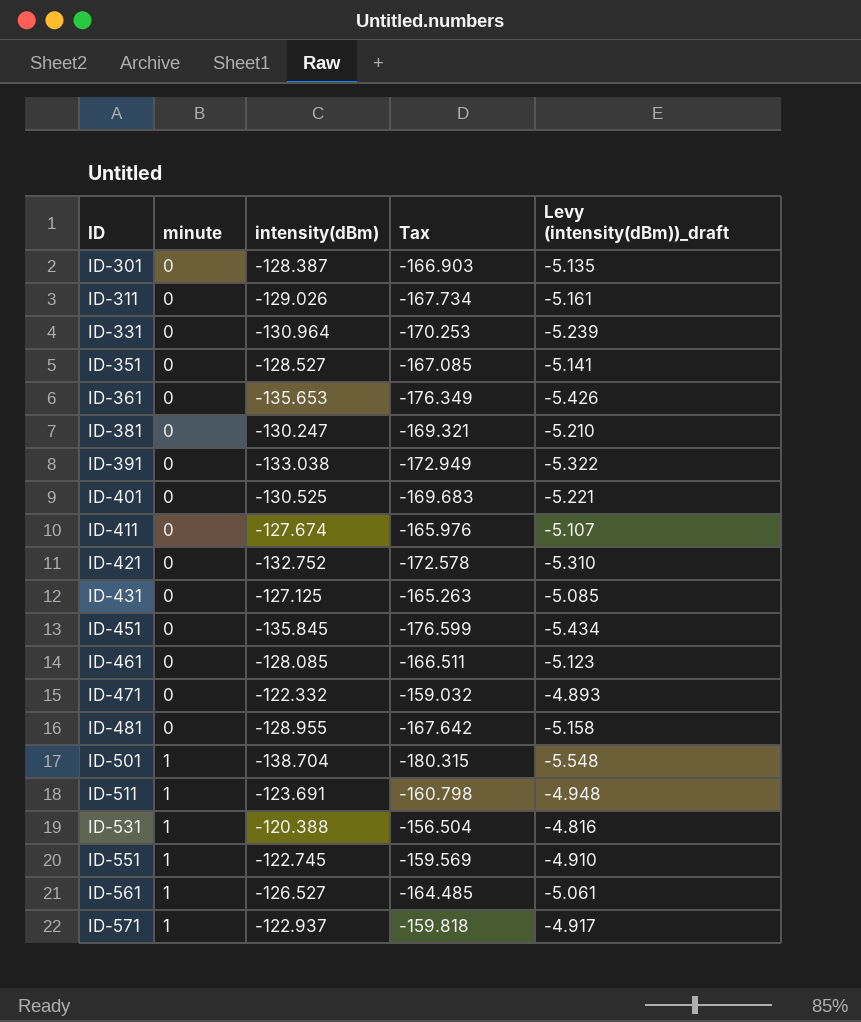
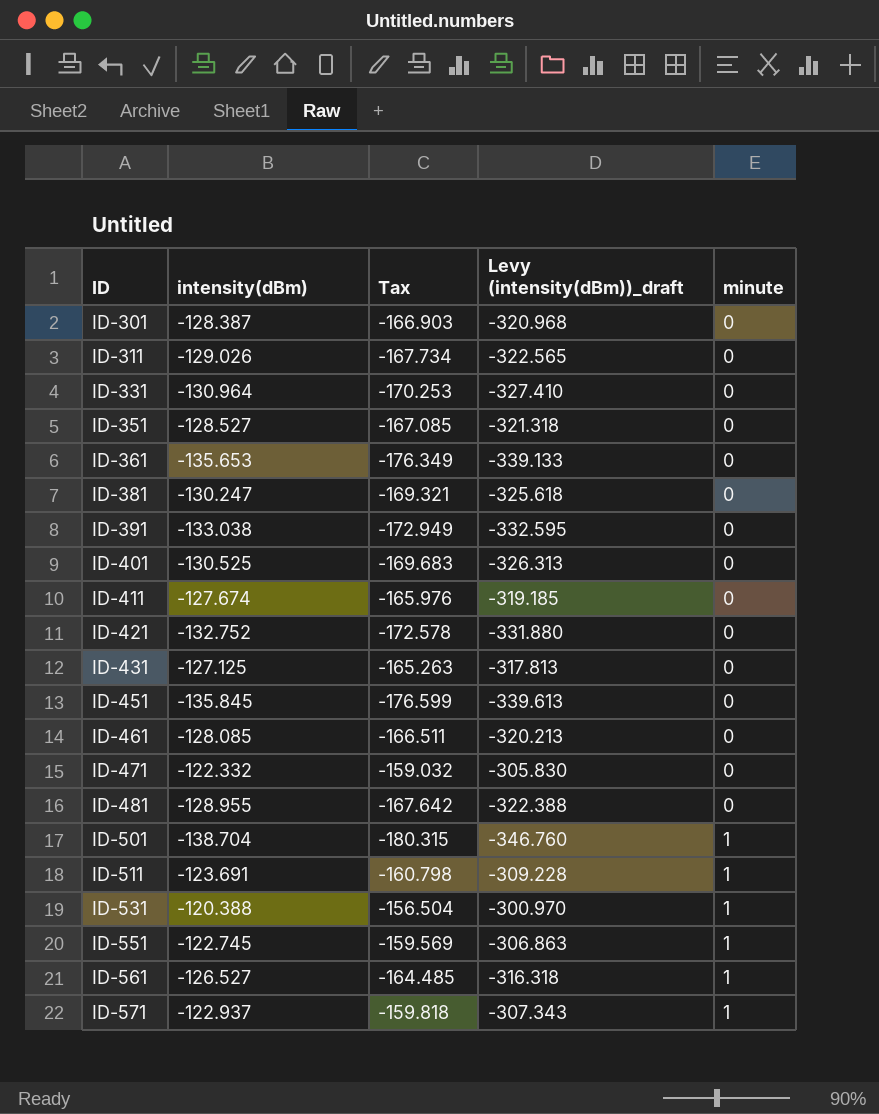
column Levy (intensity(dBm))_draft | formula: [intensity(dBm)] * 0.04 -> [intensity(dBm)] * 2.5
column minute | position: 2 -> 5

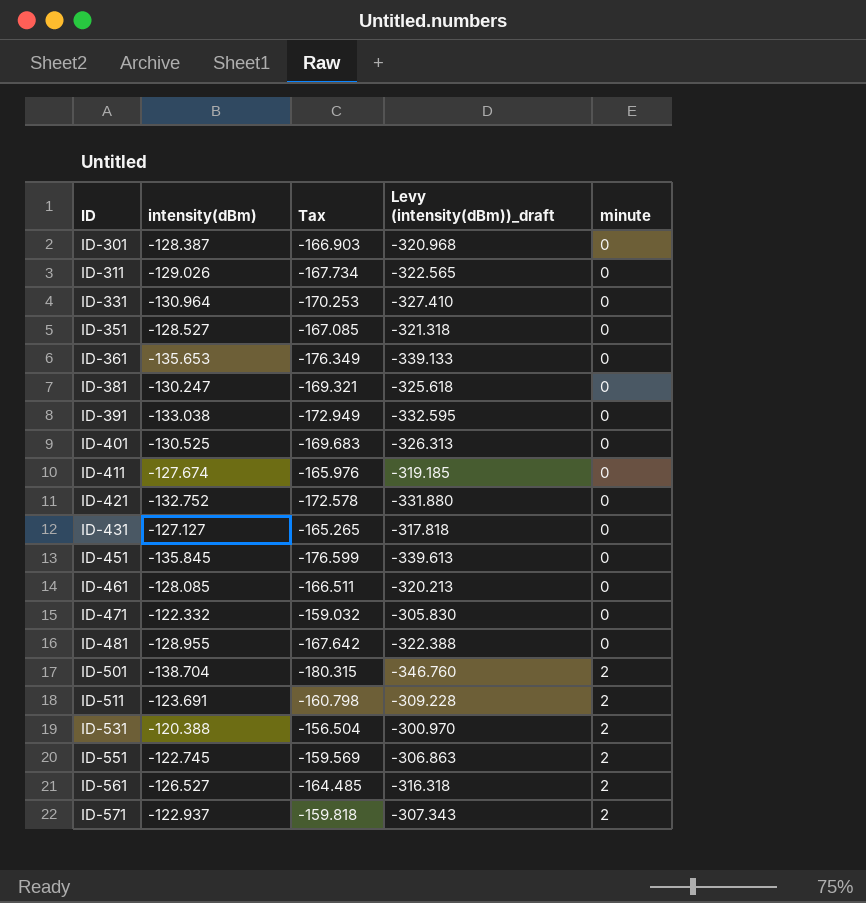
ID-431 | intensity(dBm): -127.125 -> -127.127
ID-431 | Tax: -165.263 -> -165.265
ID-431 | Levy (intensity(dBm))_draft: -317.813 -> -317.818
ID-501 | minute: 1 -> 2
ID-511 | minute: 1 -> 2
ID-531 | minute: 1 -> 2
ID-551 | minute: 1 -> 2
ID-561 | minute: 1 -> 2
ID-571 | minute: 1 -> 2

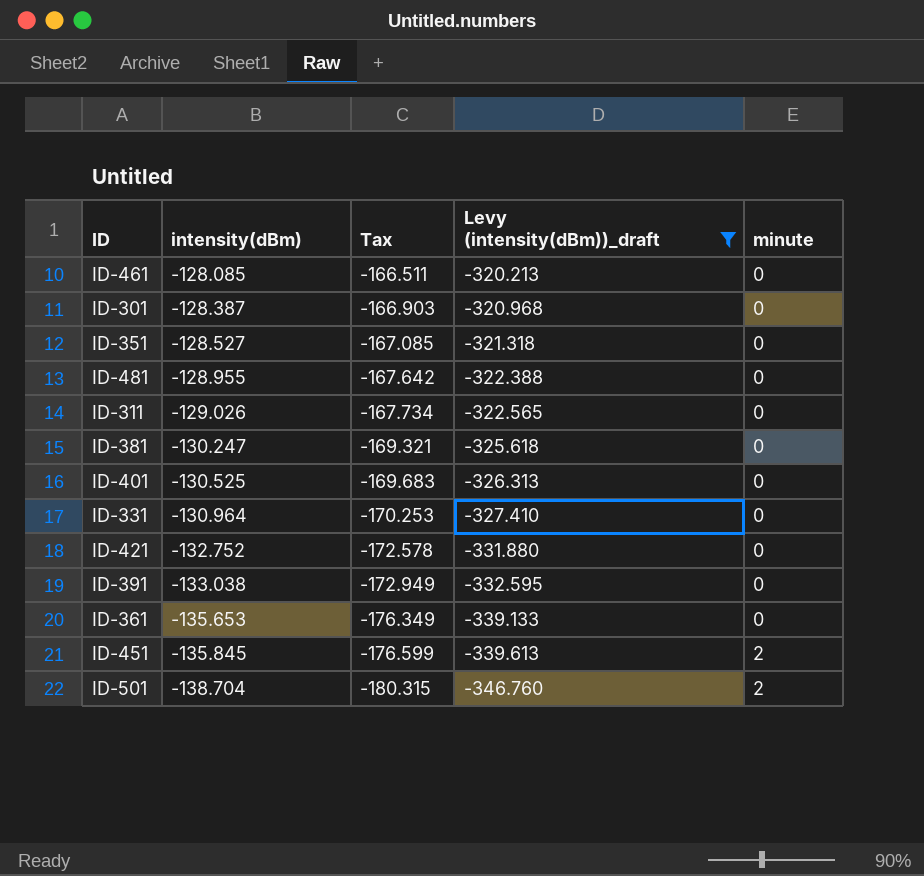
filter: none -> Levy (intensity(dBm))_draft <= -320.213
row order: ID ascending -> intensity(dBm) descending
ID-451 | minute: 0 -> 2

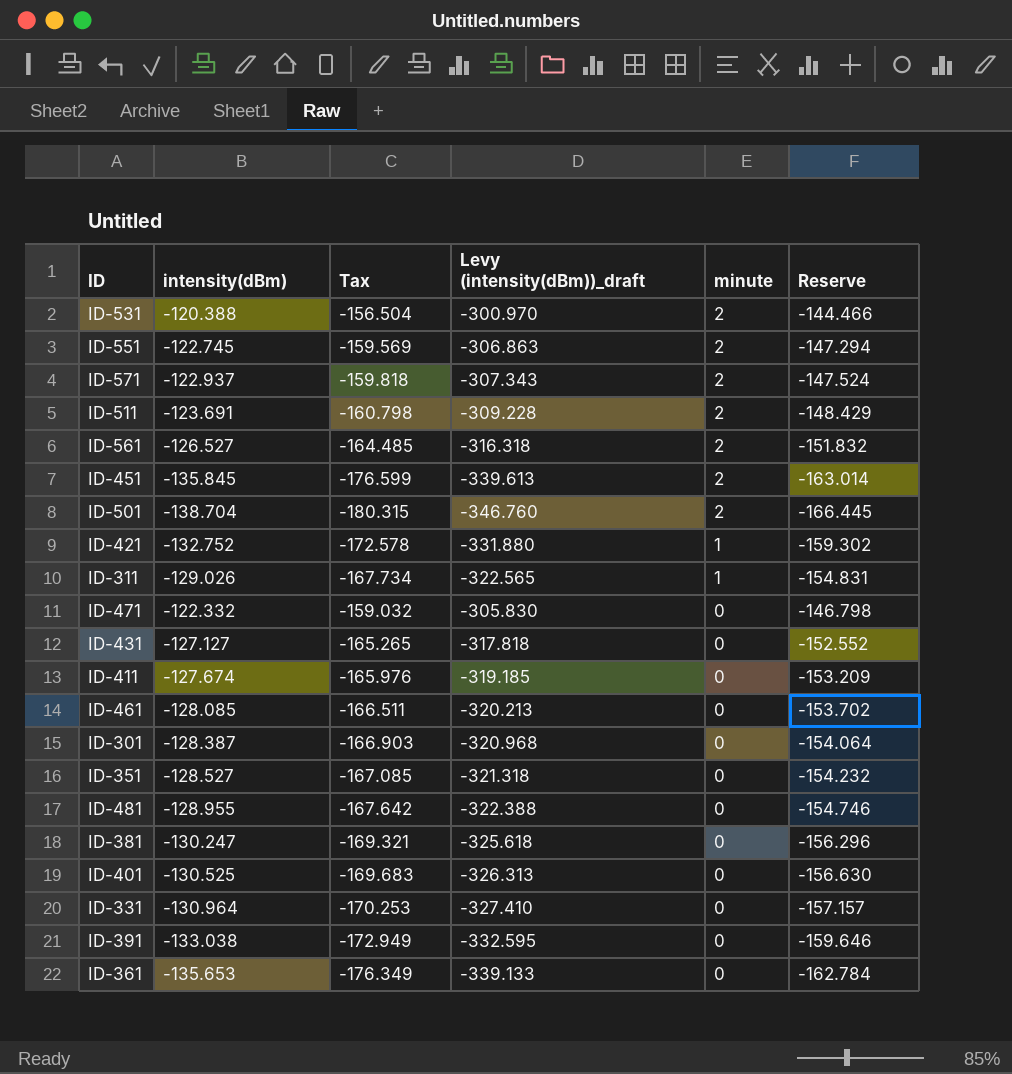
filter: Levy (intensity(dBm))_draft <= -320.213 -> none
row order: intensity(dBm) descending -> minute descending
column Reserve | formula: none -> [intensity(dBm)] * 1.2
ID-421 | minute: 0 -> 1
ID-311 | minute: 0 -> 1

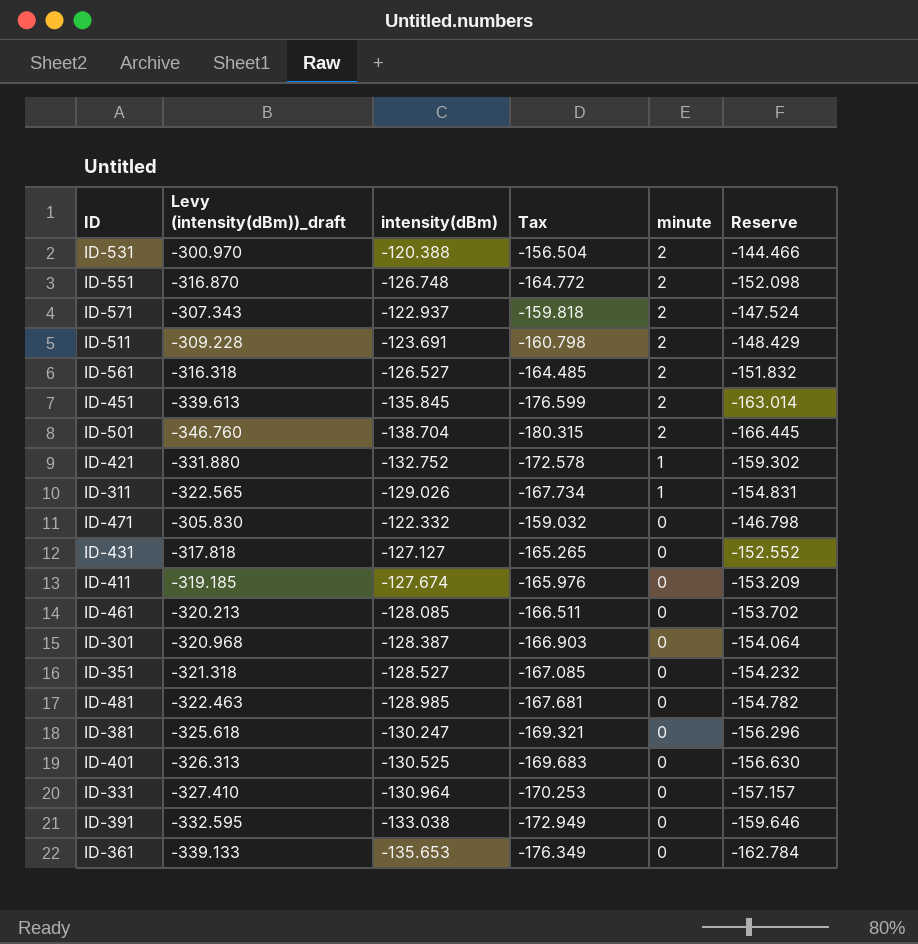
column Levy (intensity(dBm))_draft | position: 4 -> 2
ID-551 | Levy (intensity(dBm))_draft: -306.863 -> -316.870
ID-551 | intensity(dBm): -122.745 -> -126.748
ID-551 | Tax: -159.569 -> -164.772
ID-551 | Reserve: -147.294 -> -152.098
ID-481 | Levy (intensity(dBm))_draft: -322.388 -> -322.463
ID-481 | intensity(dBm): -128.955 -> -128.985
ID-481 | Tax: -167.642 -> -167.681
ID-481 | Reserve: -154.746 -> -154.782

